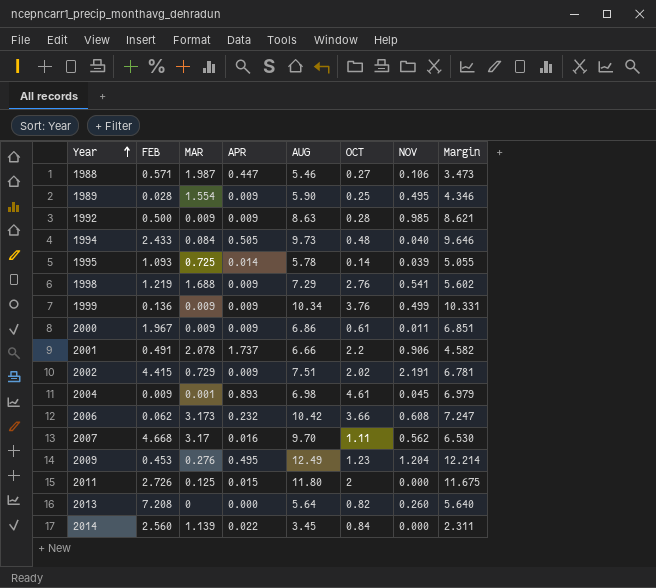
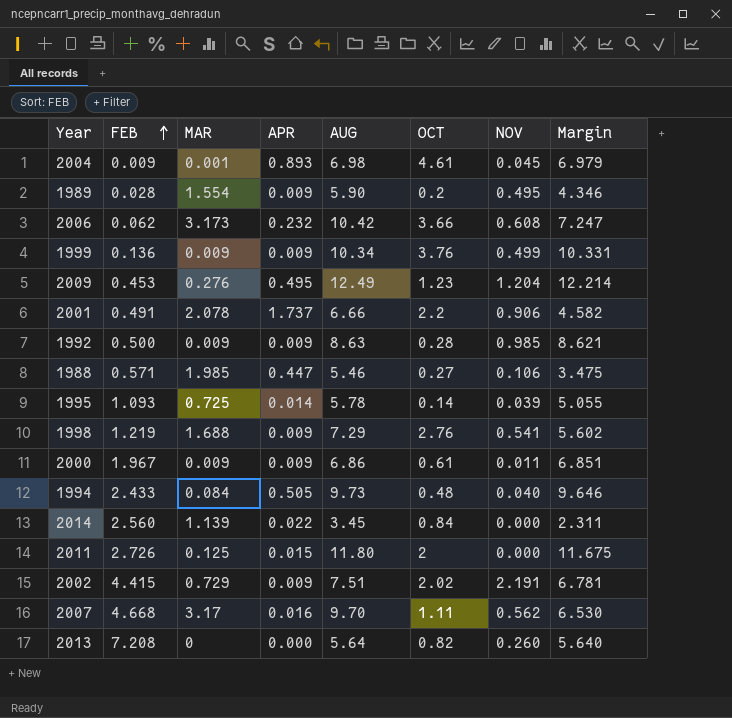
row order: Year ascending -> FEB ascending
1989 | OCT: 0.25 -> 0.2
1988 | MAR: 1.987 -> 1.985
1988 | Margin: 3.473 -> 3.475

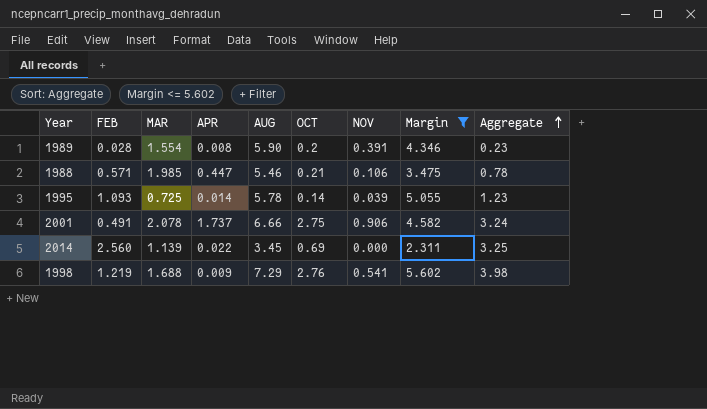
filter: none -> Margin <= 5.602
row order: FEB ascending -> Aggregate ascending
column Aggregate | formula: none -> [FEB] + [OCT]
1989 | APR: 0.009 -> 0.008
1989 | NOV: 0.495 -> 0.391
1988 | OCT: 0.27 -> 0.21
2001 | OCT: 2.2 -> 2.75
2014 | OCT: 0.84 -> 0.69

